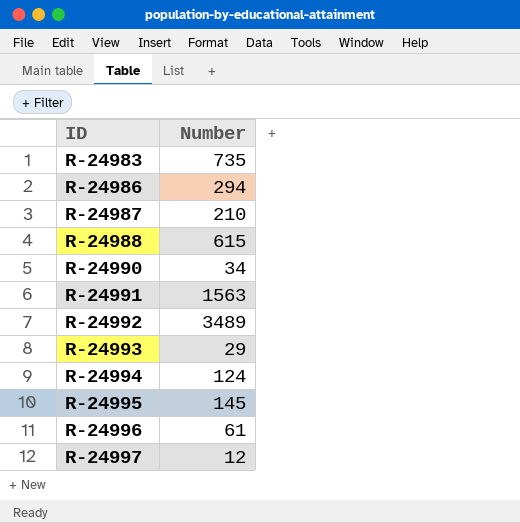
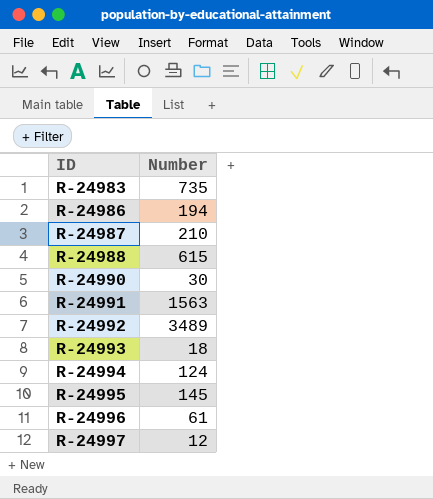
R-24986 | Number: 294 -> 194
R-24990 | Number: 34 -> 30
R-24993 | Number: 29 -> 18

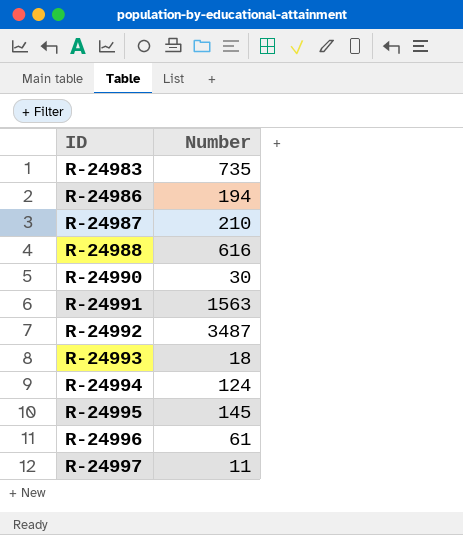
R-24988 | Number: 615 -> 616
R-24992 | Number: 3489 -> 3487
R-24997 | Number: 12 -> 11

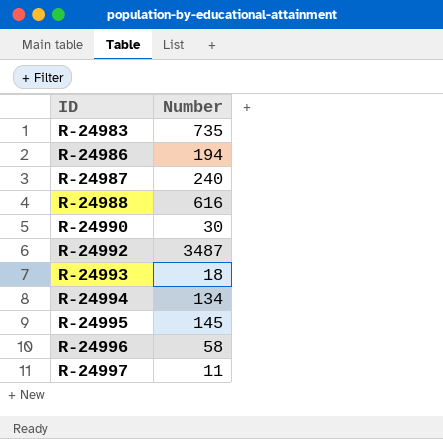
row R-24991: 1563 -> none
R-24987 | Number: 210 -> 240
R-24994 | Number: 124 -> 134
R-24996 | Number: 61 -> 58

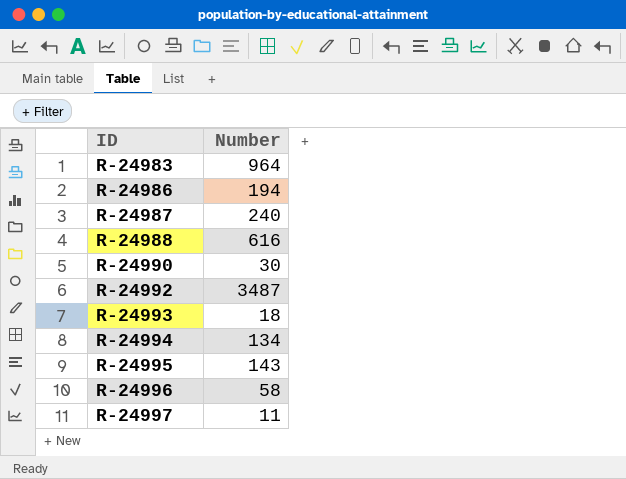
R-24983 | Number: 735 -> 964
R-24995 | Number: 145 -> 143

